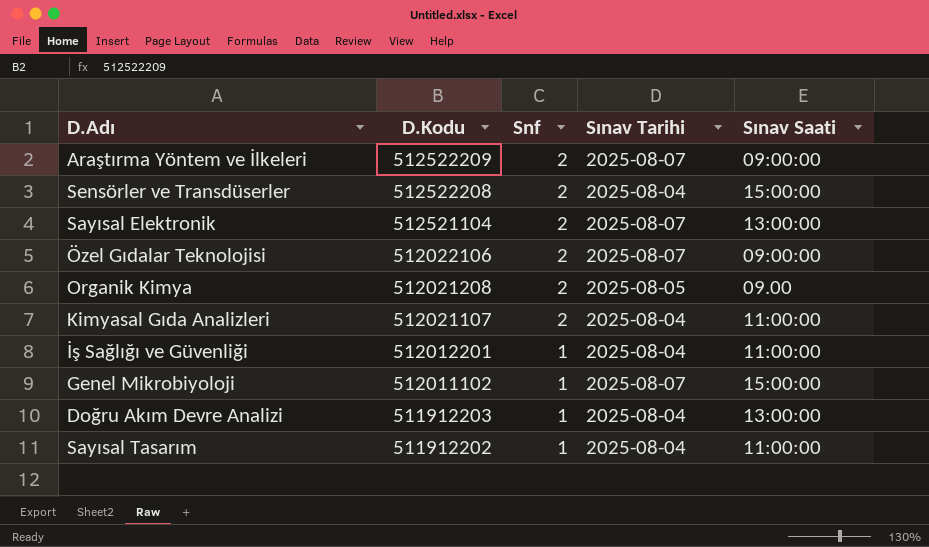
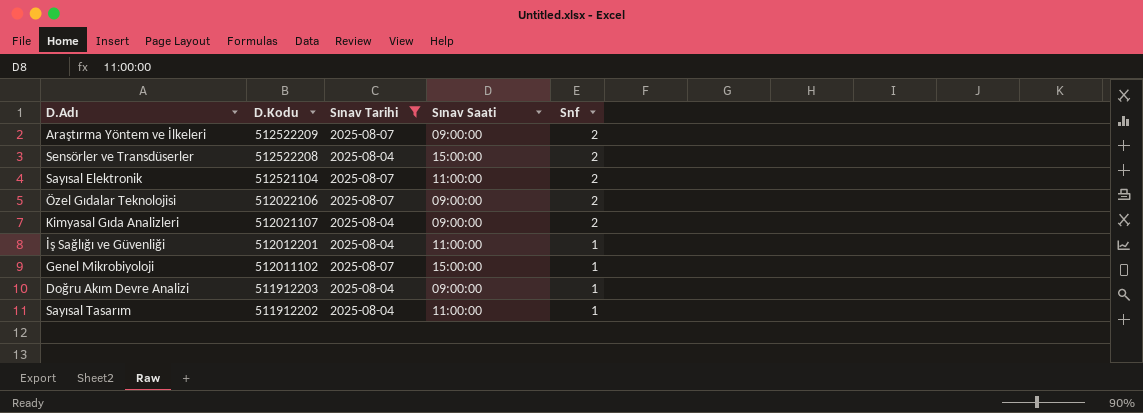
filter: none -> Sınav Tarihi != 2025-08-05
column Snf | position: 3 -> 5
Sayısal Elektronik | Sınav Saati: 13:00:00 -> 11:00:00
Kimyasal Gıda Analizleri | Sınav Saati: 11:00:00 -> 09:00:00
Doğru Akım Devre Analizi | Sınav Saati: 13:00:00 -> 09:00:00

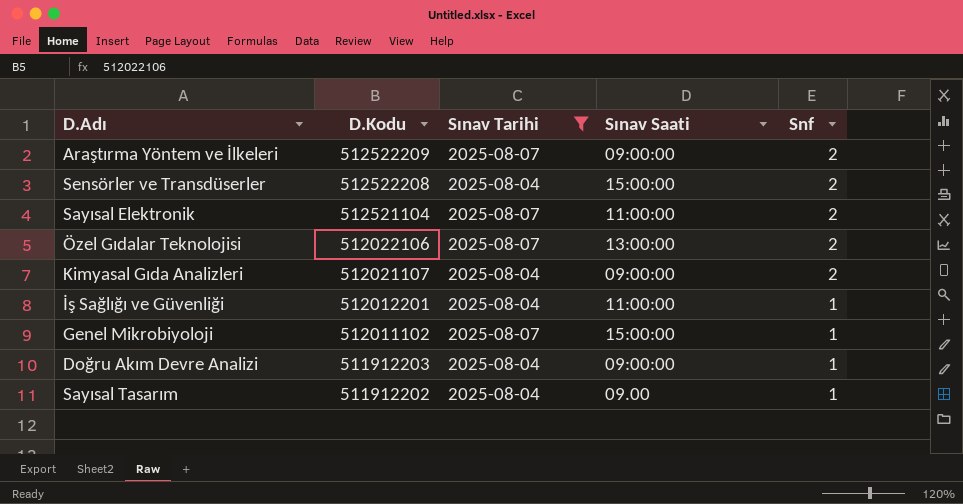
Özel Gıdalar Teknolojisi | Sınav Saati: 09:00:00 -> 13:00:00
Sayısal Tasarım | Sınav Saati: 11:00:00 -> 09.00

